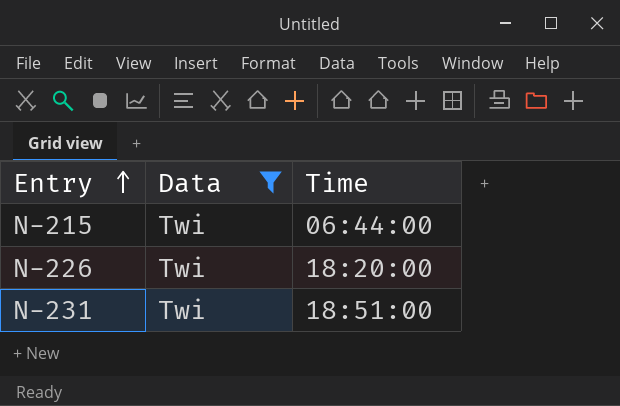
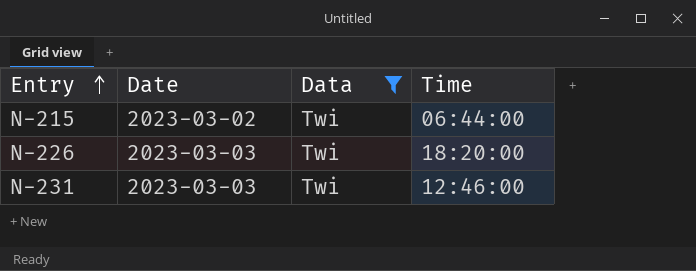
column Date | position: none -> 2
N-231 | Time: 18:51:00 -> 12:46:00

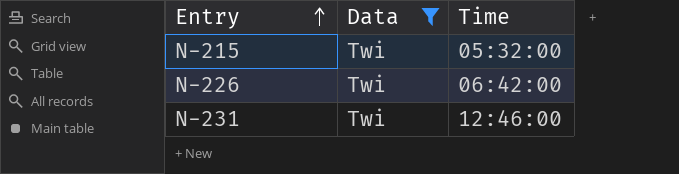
column Date | position: 2 -> none
N-215 | Time: 06:44:00 -> 05:32:00
N-226 | Time: 18:20:00 -> 06:42:00

